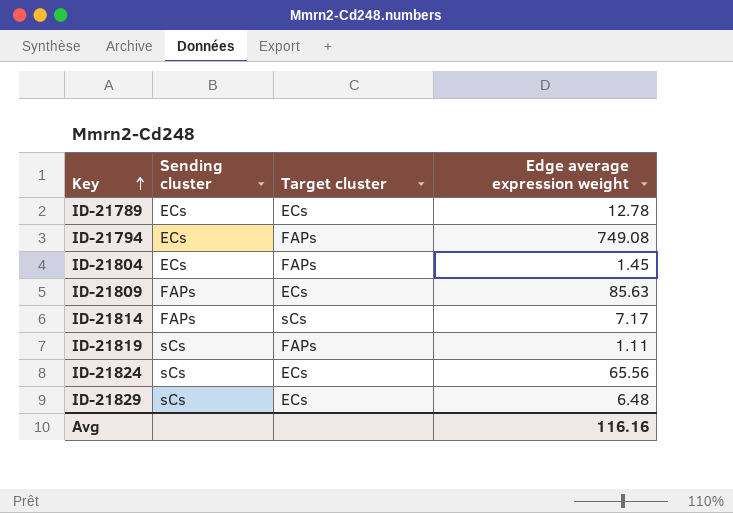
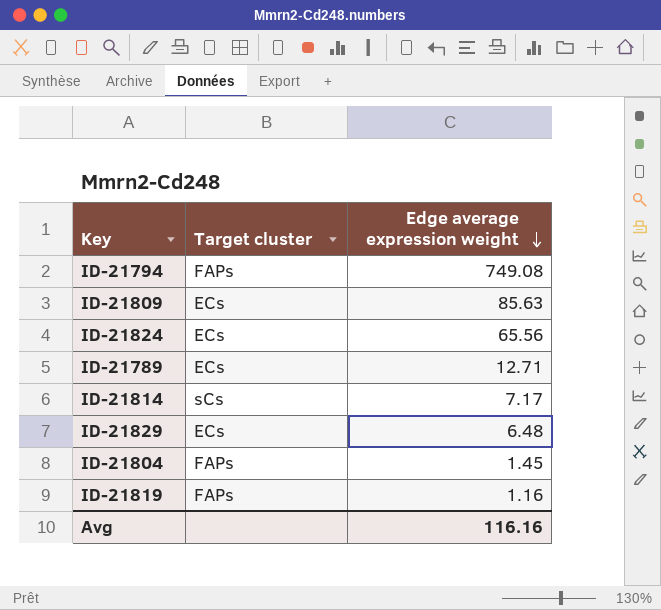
row order: Key ascending -> Edge average expression weight descending
column Sending cluster | position: 2 -> none
ID-21789 | Edge average expression weight: 12.78 -> 12.71
ID-21819 | Edge average expression weight: 1.11 -> 1.16

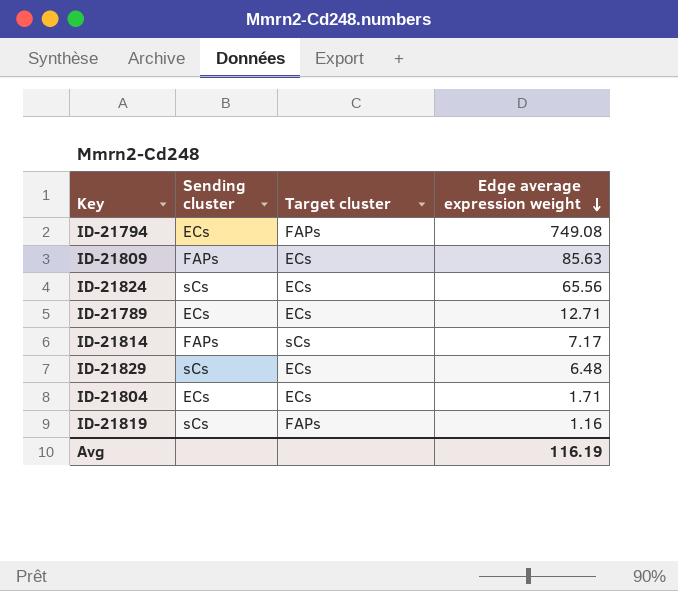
column Sending cluster | position: none -> 2
ID-21804 | Target cluster: FAPs -> ECs
ID-21804 | Edge average expression weight: 1.45 -> 1.71
Avg | Edge average expression weight: 116.16 -> 116.19

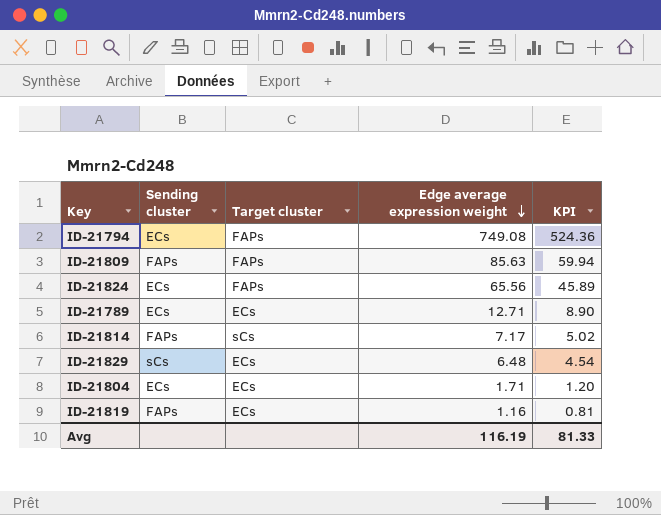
column KPI | formula: none -> [Edge average expression weight] * 0.7
ID-21809 | Target cluster: ECs -> FAPs
ID-21824 | Sending cluster: sCs -> ECs
ID-21824 | Target cluster: ECs -> FAPs
ID-21819 | Sending cluster: sCs -> FAPs
ID-21819 | Target cluster: FAPs -> ECs

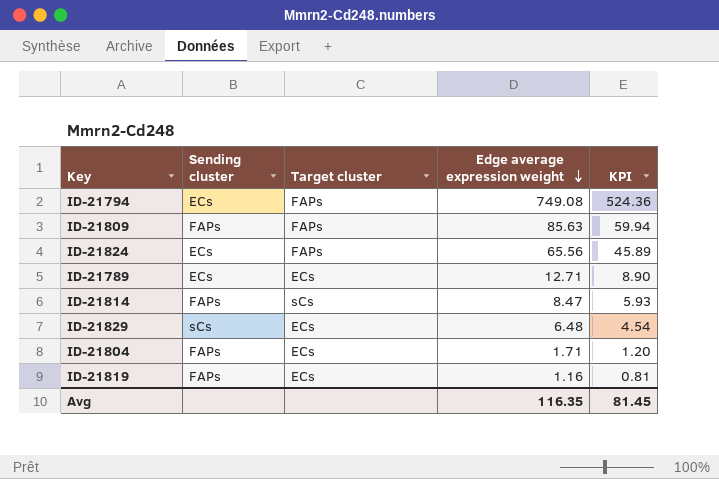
ID-21814 | Edge average expression weight: 7.17 -> 8.47
ID-21814 | KPI: 5.02 -> 5.93
ID-21804 | Sending cluster: ECs -> FAPs
Avg | Edge average expression weight: 116.19 -> 116.35
Avg | KPI: 81.33 -> 81.45

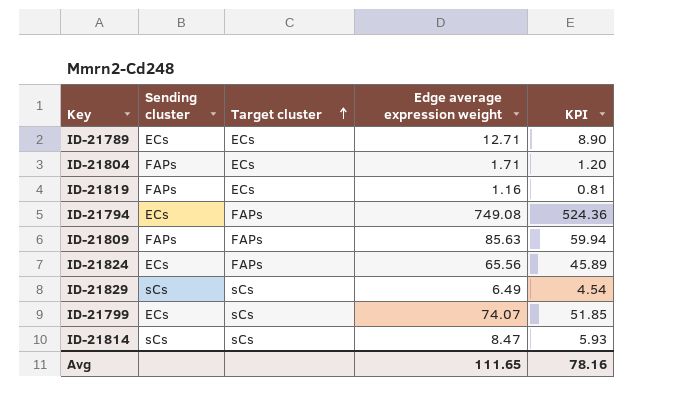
row order: Edge average expression weight descending -> Target cluster ascending
ID-21829 | Target cluster: ECs -> sCs
ID-21829 | Edge average expression weight: 6.48 -> 6.49
row ID-21799: none -> ECs | sCs | 74.07 | 51.85
ID-21814 | Sending cluster: FAPs -> sCs
Avg | Edge average expression weight: 116.35 -> 111.65
Avg | KPI: 81.45 -> 78.16

